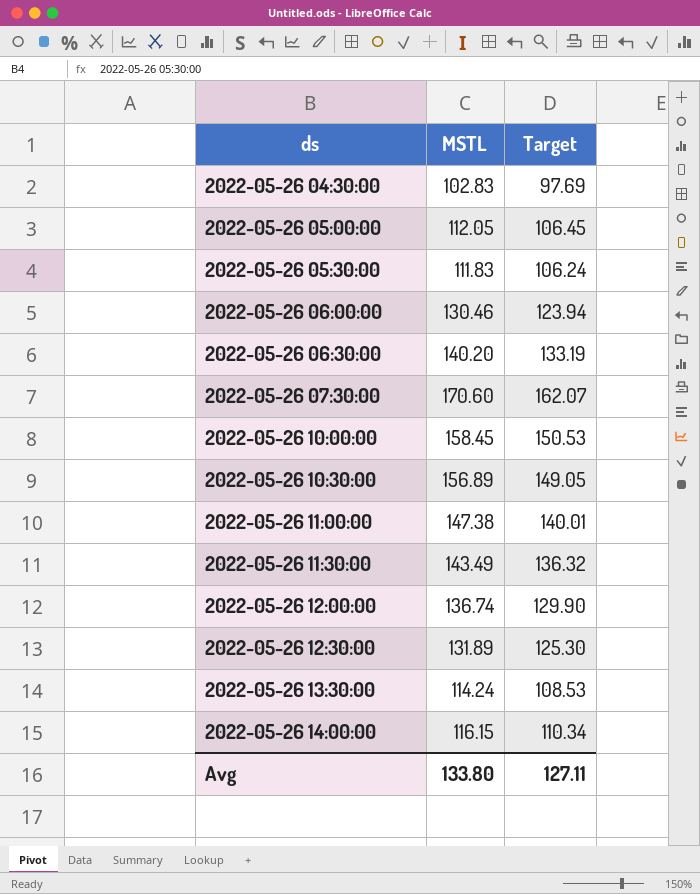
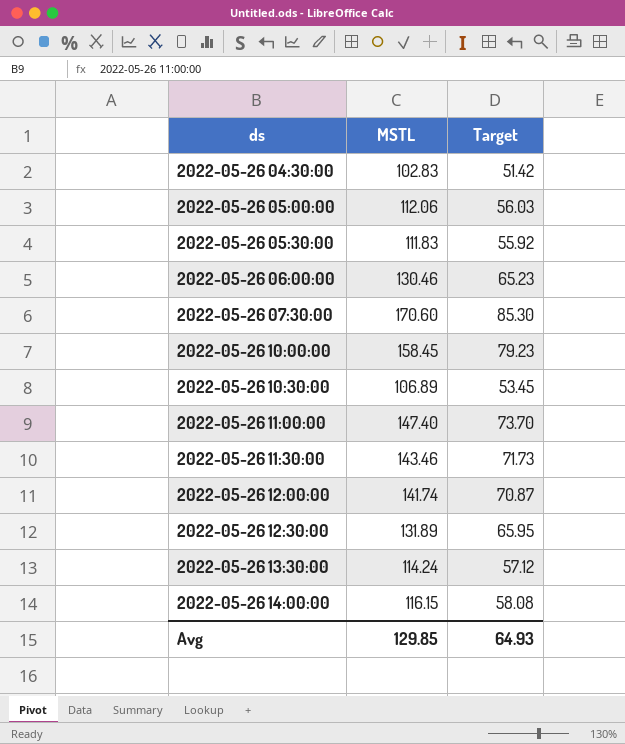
column Target | formula: [MSTL] * 0.95 -> [MSTL] * 0.5
row 2022-05-26 06:30:00: 140.20 | 133.19 -> none
2022-05-26 05:00:00 | MSTL: 112.05 -> 112.06
2022-05-26 10:30:00 | MSTL: 156.89 -> 106.89
2022-05-26 11:00:00 | MSTL: 147.38 -> 147.40
2022-05-26 11:30:00 | MSTL: 143.49 -> 143.46
2022-05-26 12:00:00 | MSTL: 136.74 -> 141.74
Avg | MSTL: 133.80 -> 129.85
Avg | Target: 127.11 -> 64.93

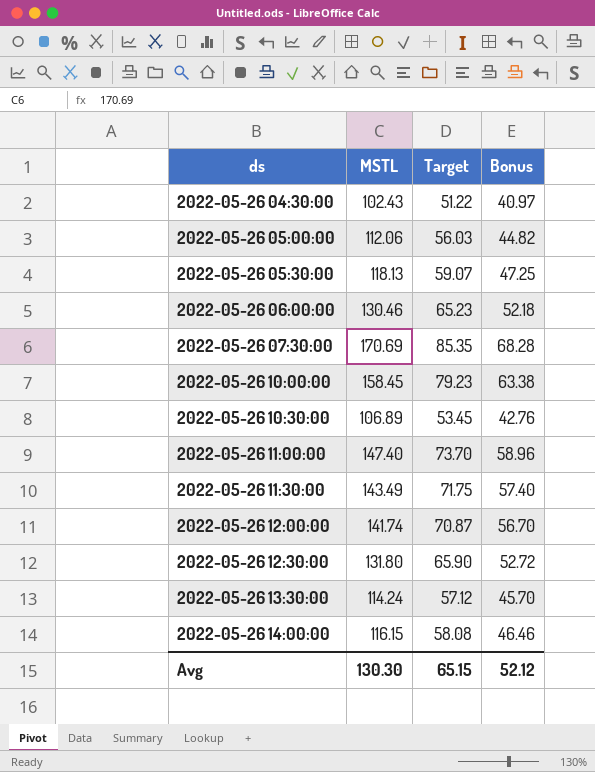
column Bonus | formula: none -> [MSTL] * 0.4
2022-05-26 04:30:00 | MSTL: 102.83 -> 102.43
2022-05-26 04:30:00 | Target: 51.42 -> 51.22
2022-05-26 05:30:00 | MSTL: 111.83 -> 118.13
2022-05-26 05:30:00 | Target: 55.92 -> 59.07
2022-05-26 07:30:00 | MSTL: 170.60 -> 170.69
2022-05-26 07:30:00 | Target: 85.30 -> 85.35
2022-05-26 11:30:00 | MSTL: 143.46 -> 143.49
2022-05-26 11:30:00 | Target: 71.73 -> 71.75
2022-05-26 12:30:00 | MSTL: 131.89 -> 131.80
2022-05-26 12:30:00 | Target: 65.95 -> 65.90
Avg | MSTL: 129.85 -> 130.30
Avg | Target: 64.93 -> 65.15

